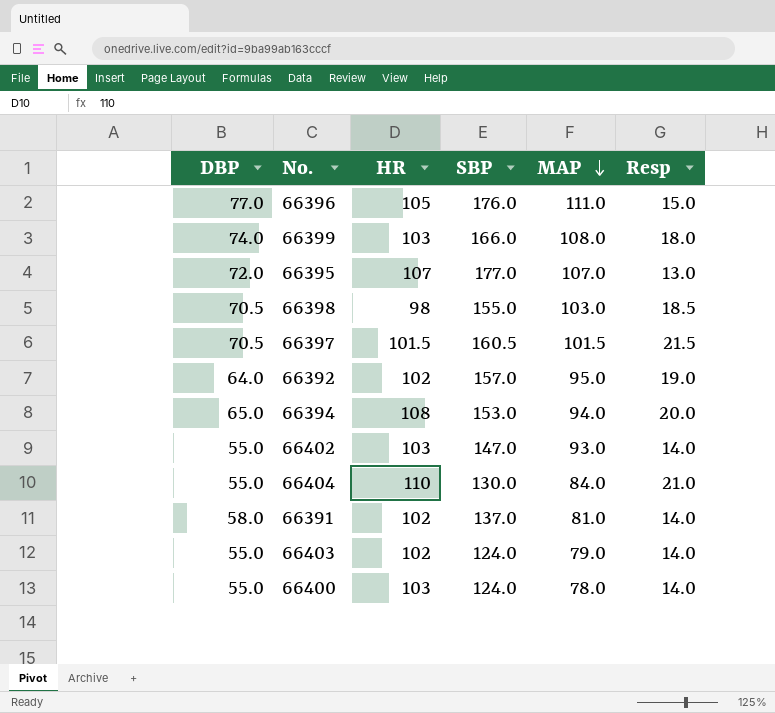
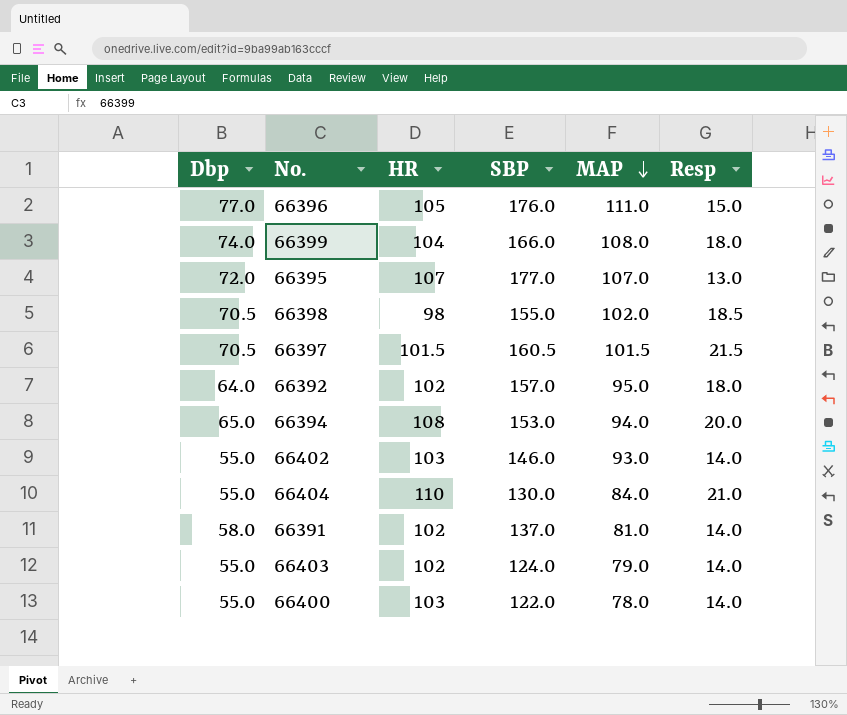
column name: DBP -> Dbp
66399 | HR: 103 -> 104
66398 | MAP: 103.0 -> 102.0
66392 | Resp: 19.0 -> 18.0
66402 | SBP: 147.0 -> 146.0
66400 | SBP: 124.0 -> 122.0

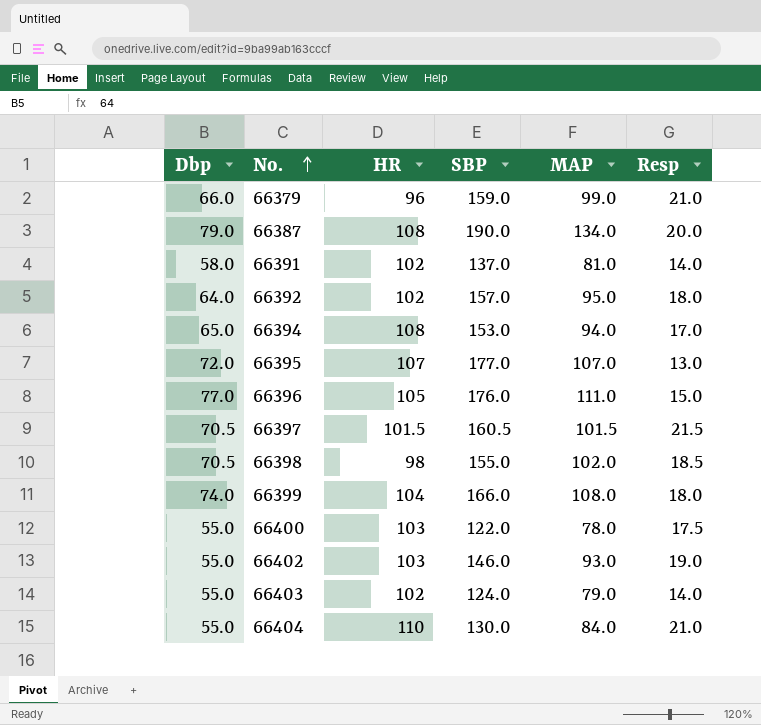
row order: MAP descending -> No. ascending
row 66379: none -> 66.0 | 96 | 159.0 | 99.0 | 21.0
row 66387: none -> 79.0 | 108 | 190.0 | 134.0 | 20.0
66394 | Resp: 20.0 -> 17.0
66400 | Resp: 14.0 -> 17.5
66402 | Resp: 14.0 -> 19.0

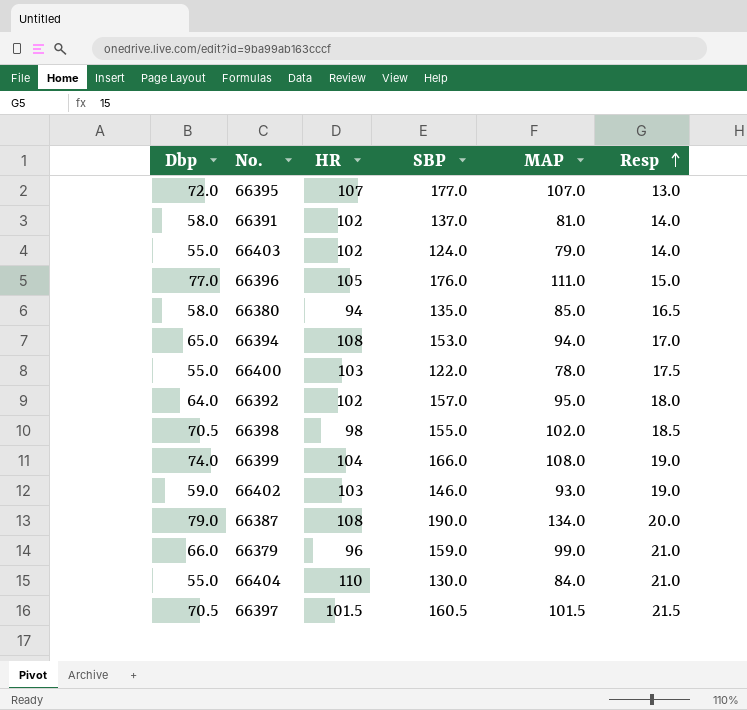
row order: No. ascending -> Resp ascending
row 66380: none -> 58.0 | 94 | 135.0 | 85.0 | 16.5
66399 | Resp: 18.0 -> 19.0
66402 | Dbp: 55.0 -> 59.0

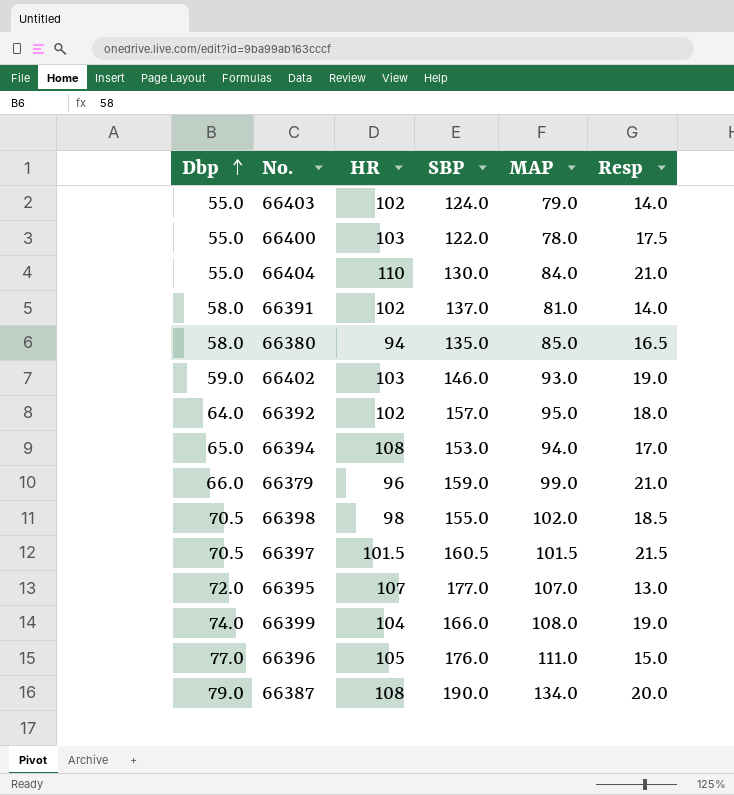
row order: Resp ascending -> Dbp ascending

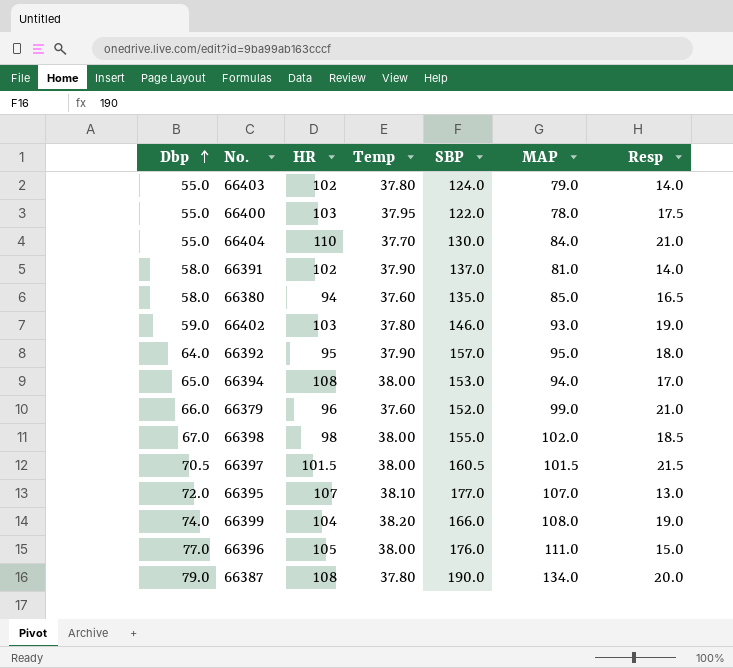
column Temp | position: none -> 4
66392 | HR: 102 -> 95
66379 | SBP: 159.0 -> 152.0
66398 | Dbp: 70.5 -> 67.0

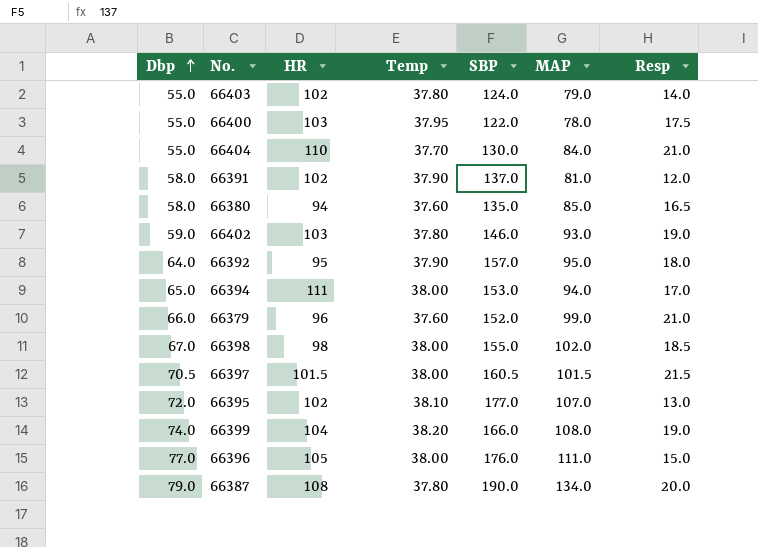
66391 | Resp: 14.0 -> 12.0
66394 | HR: 108 -> 111
66395 | HR: 107 -> 102

